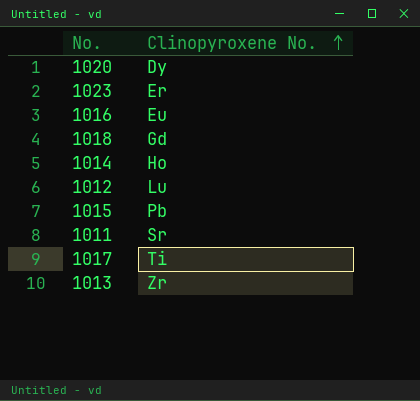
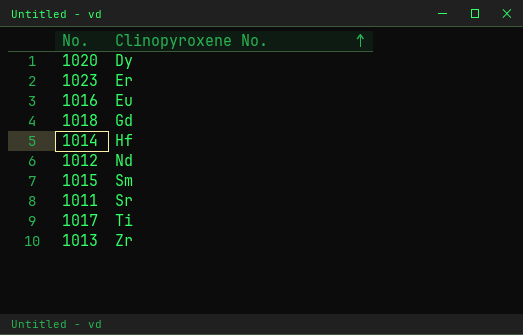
1014 | Clinopyroxene No.: Ho -> Hf
1012 | Clinopyroxene No.: Lu -> Nd
1015 | Clinopyroxene No.: Pb -> Sm

